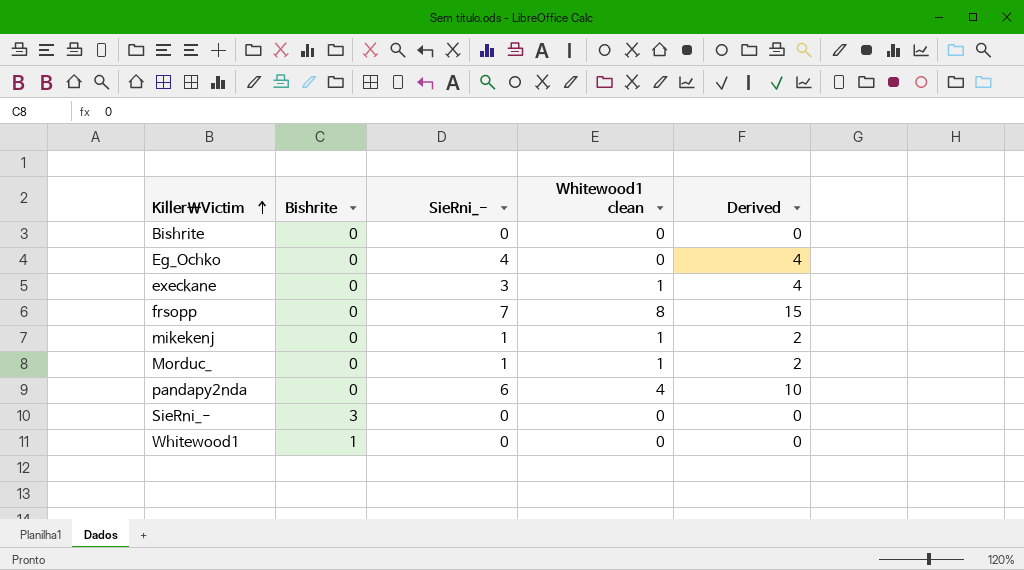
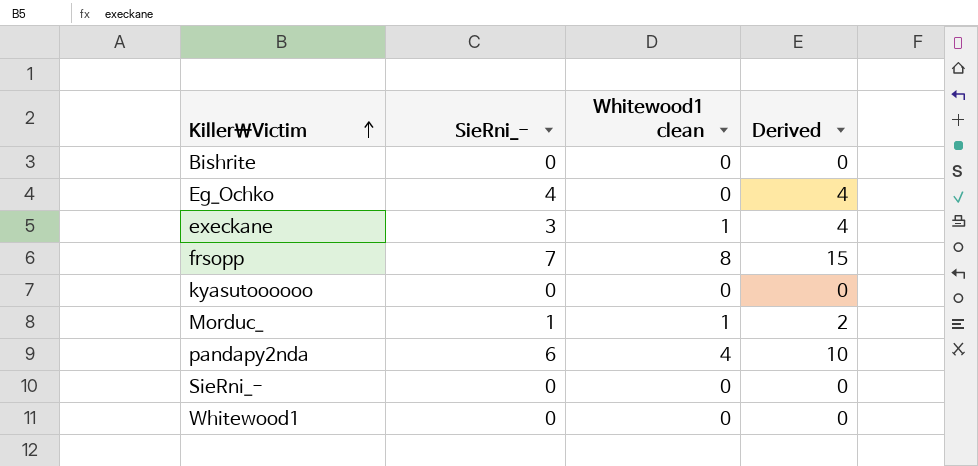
column Bishrite | position: 2 -> none
row mikekenj: 0 | 1 | 1 | 2 -> none
row kyasutoooooo: none -> 0 | 0 | 0

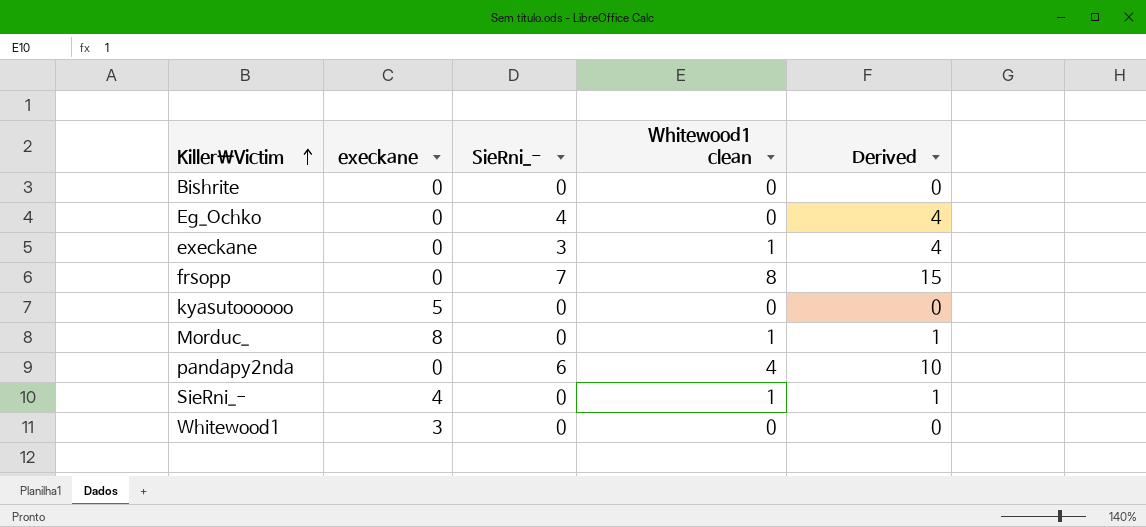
column execkane | position: none -> 2
Morduc_ | SieRni_-: 1 -> 0
Morduc_ | Derived: 2 -> 1
SieRni_- | Whitewood1 clean: 0 -> 1
SieRni_- | Derived: 0 -> 1

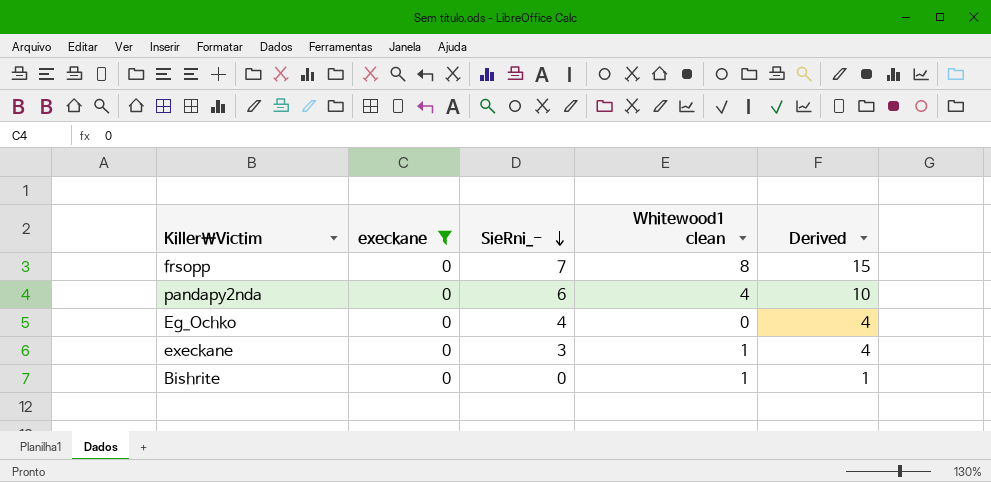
filter: none -> execkane = 0
row order: Killer\Victim ascending -> SieRni_- descending
Bishrite | Whitewood1 clean: 0 -> 1
Bishrite | Derived: 0 -> 1

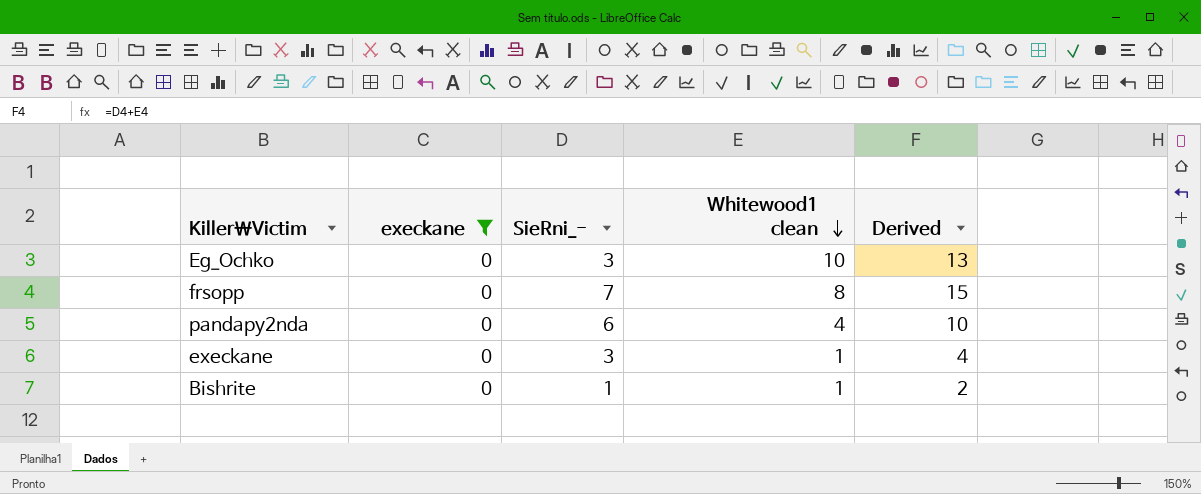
row order: SieRni_- descending -> Whitewood1 clean descending
Eg_Ochko | SieRni_-: 4 -> 3
Eg_Ochko | Whitewood1 clean: 0 -> 10
Eg_Ochko | Derived: 4 -> 13
Bishrite | SieRni_-: 0 -> 1
Bishrite | Derived: 1 -> 2

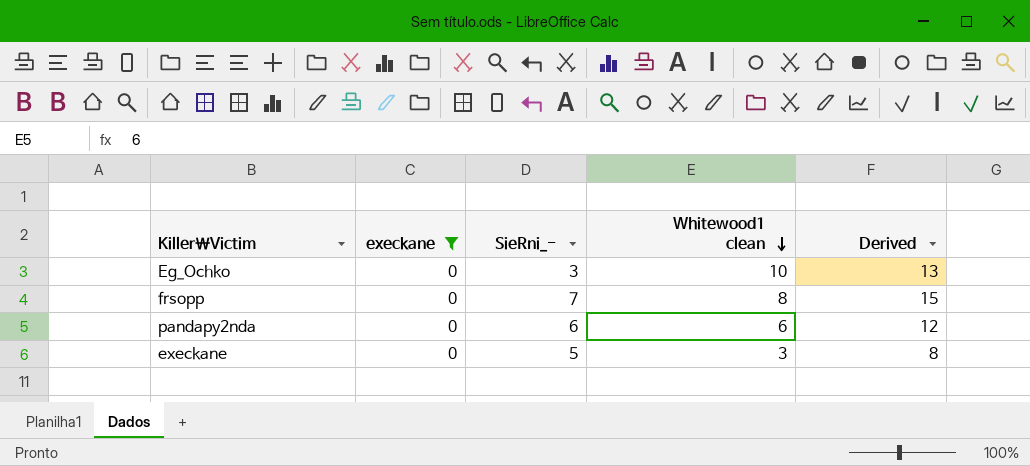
row Bishrite: 0 | 1 | 1 | 2 -> none
pandapy2nda | Whitewood1 clean: 4 -> 6
pandapy2nda | Derived: 10 -> 12
execkane | SieRni_-: 3 -> 5
execkane | Whitewood1 clean: 1 -> 3
execkane | Derived: 4 -> 8

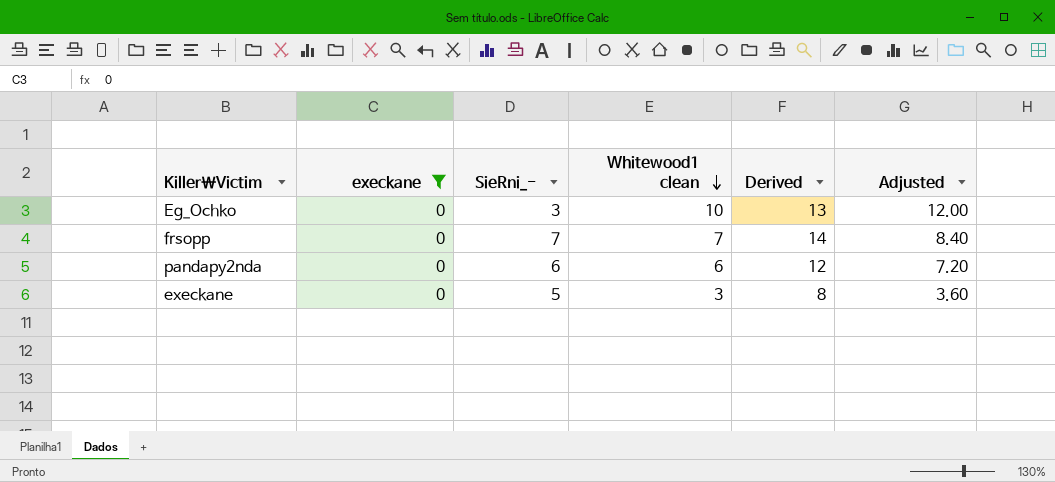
column Adjusted | formula: none -> [Whitewood1 clean] * 1.2
frsopp | Whitewood1 clean: 8 -> 7
frsopp | Derived: 15 -> 14

